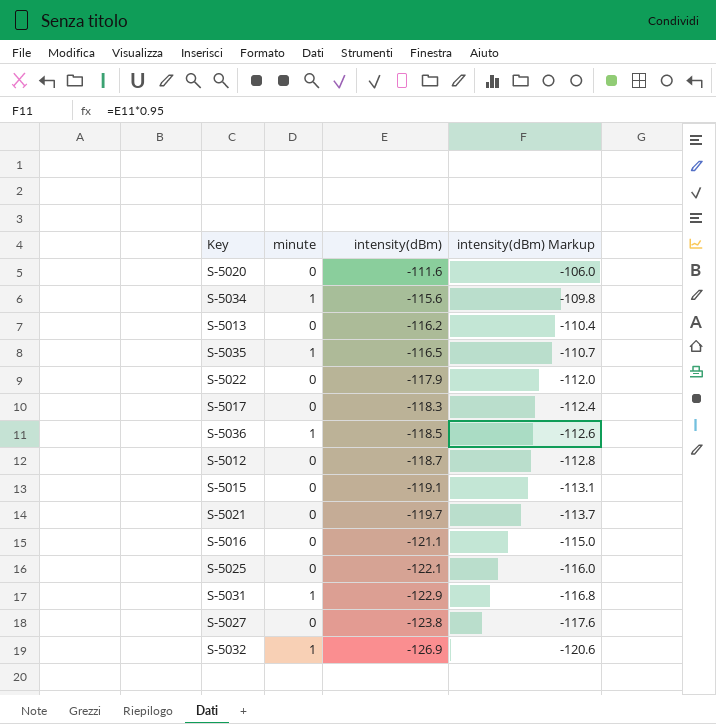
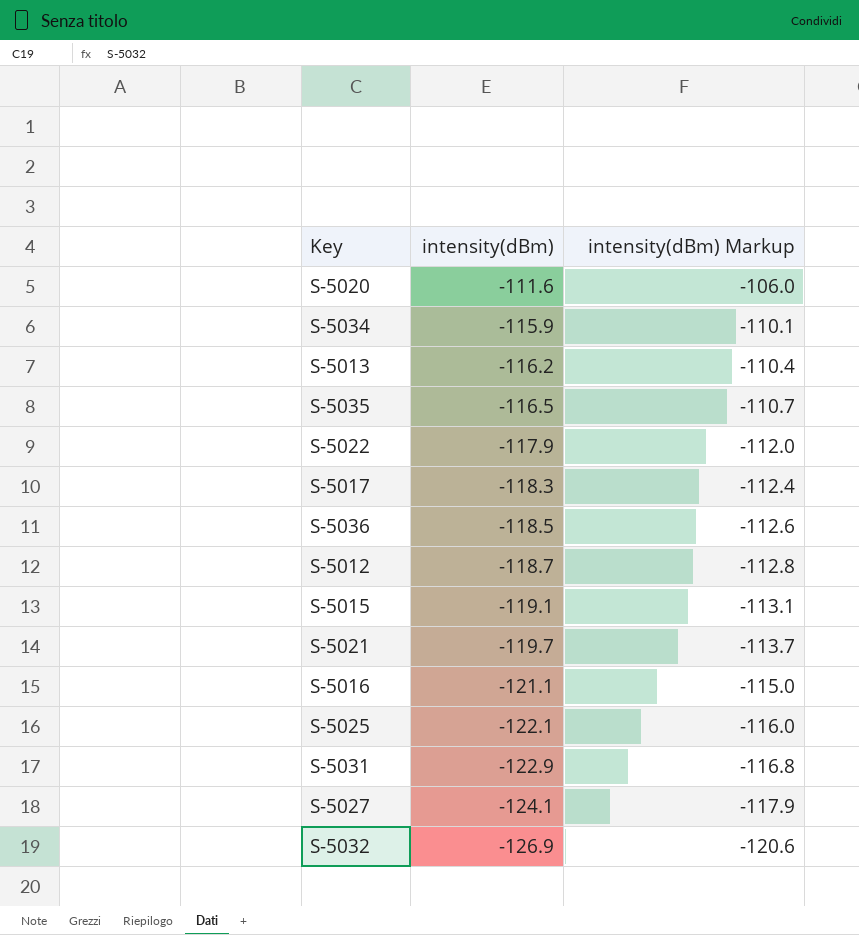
column minute | position: 2 -> none
S-5034 | intensity(dBm): -115.6 -> -115.9
S-5034 | intensity(dBm) Markup: -109.8 -> -110.1
S-5027 | intensity(dBm): -123.8 -> -124.1
S-5027 | intensity(dBm) Markup: -117.6 -> -117.9

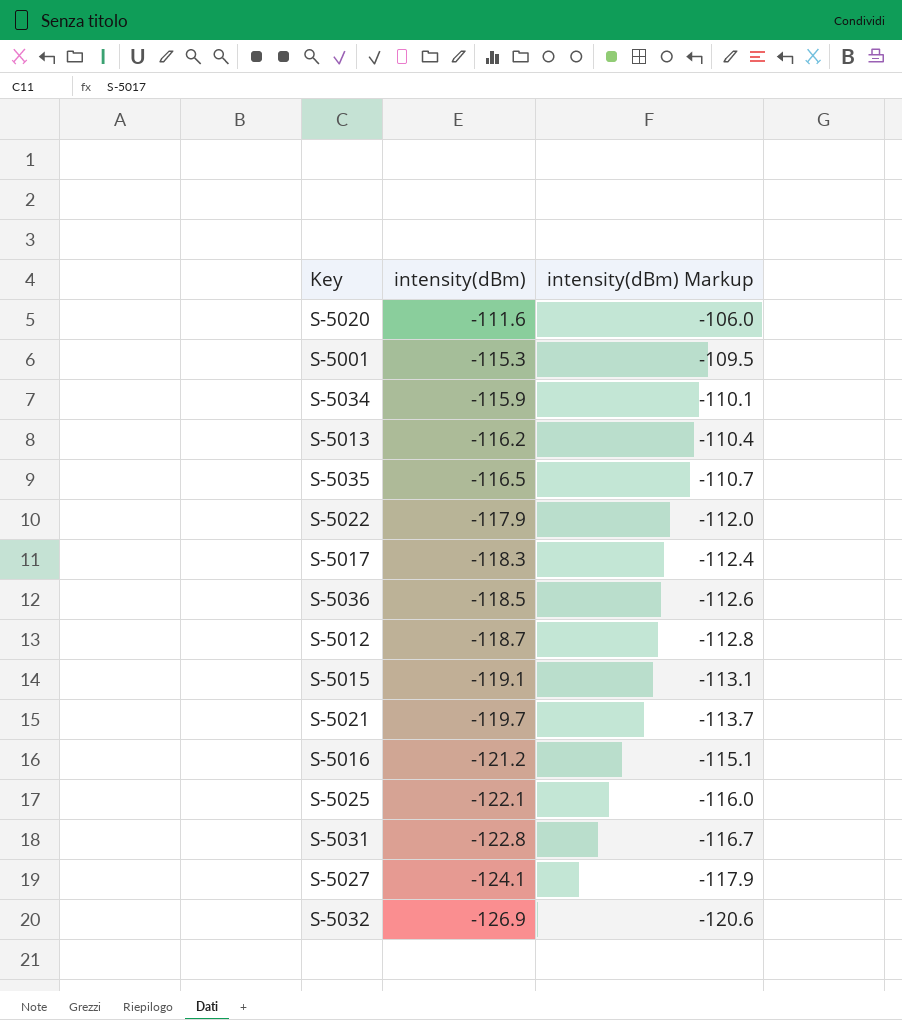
row S-5001: none -> -115.3 | -109.5
S-5016 | intensity(dBm): -121.1 -> -121.2
S-5016 | intensity(dBm) Markup: -115.0 -> -115.1
S-5031 | intensity(dBm): -122.9 -> -122.8
S-5031 | intensity(dBm) Markup: -116.8 -> -116.7

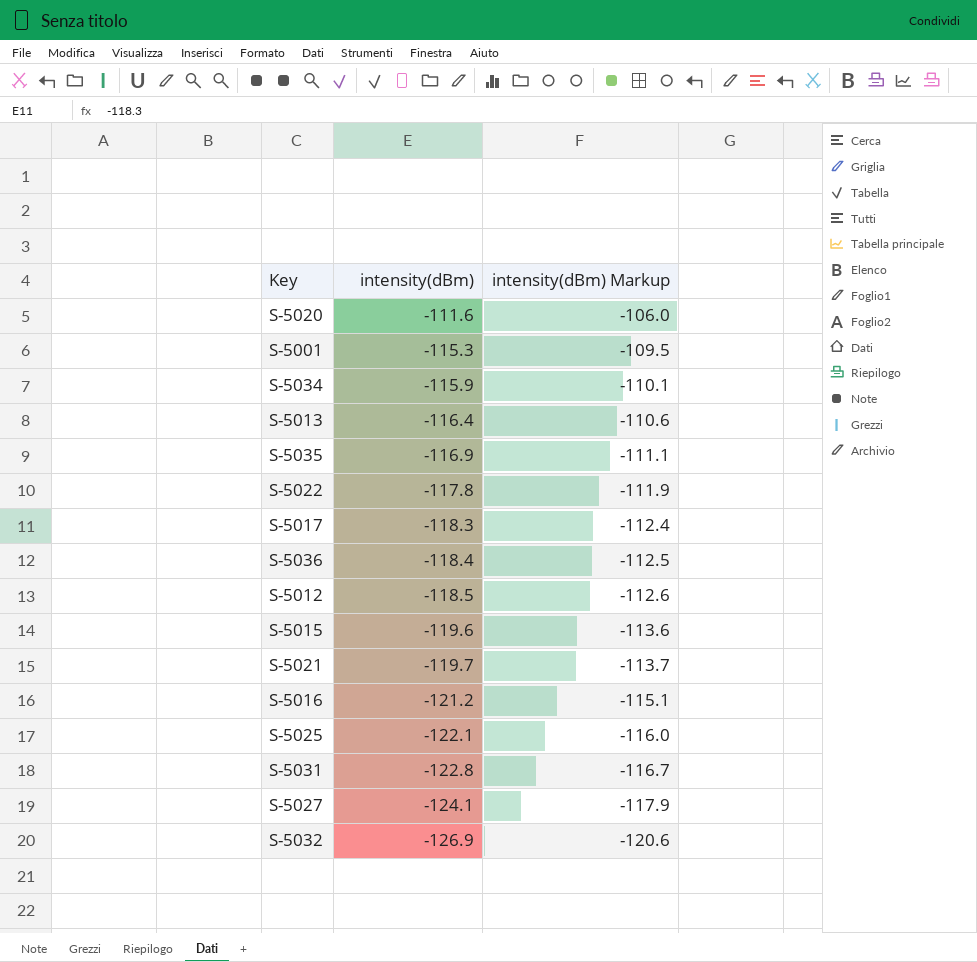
S-5013 | intensity(dBm): -116.2 -> -116.4
S-5013 | intensity(dBm) Markup: -110.4 -> -110.6
S-5035 | intensity(dBm): -116.5 -> -116.9
S-5035 | intensity(dBm) Markup: -110.7 -> -111.1
S-5022 | intensity(dBm): -117.9 -> -117.8
S-5022 | intensity(dBm) Markup: -112.0 -> -111.9
S-5036 | intensity(dBm): -118.5 -> -118.4
S-5036 | intensity(dBm) Markup: -112.6 -> -112.5
S-5012 | intensity(dBm): -118.7 -> -118.5
S-5012 | intensity(dBm) Markup: -112.8 -> -112.6
S-5015 | intensity(dBm): -119.1 -> -119.6
S-5015 | intensity(dBm) Markup: -113.1 -> -113.6

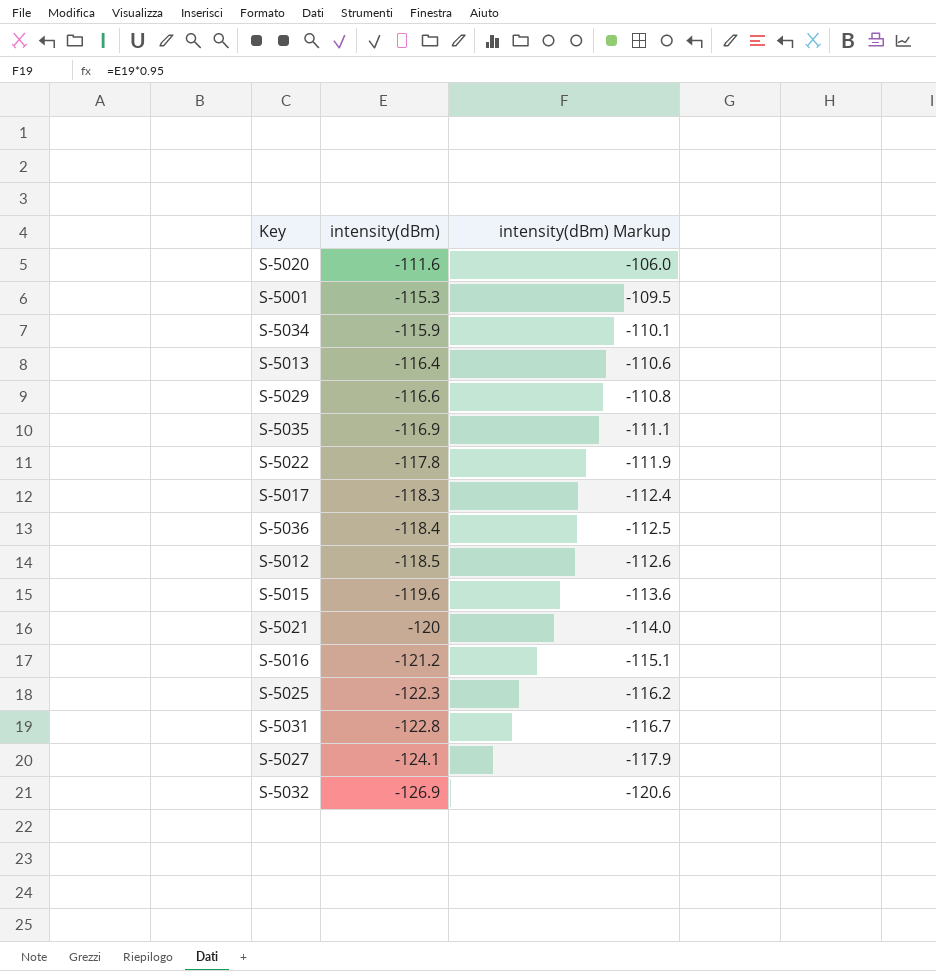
row S-5029: none -> -116.6 | -110.8
S-5021 | intensity(dBm): -119.7 -> -120
S-5021 | intensity(dBm) Markup: -113.7 -> -114.0
S-5025 | intensity(dBm): -122.1 -> -122.3
S-5025 | intensity(dBm) Markup: -116.0 -> -116.2

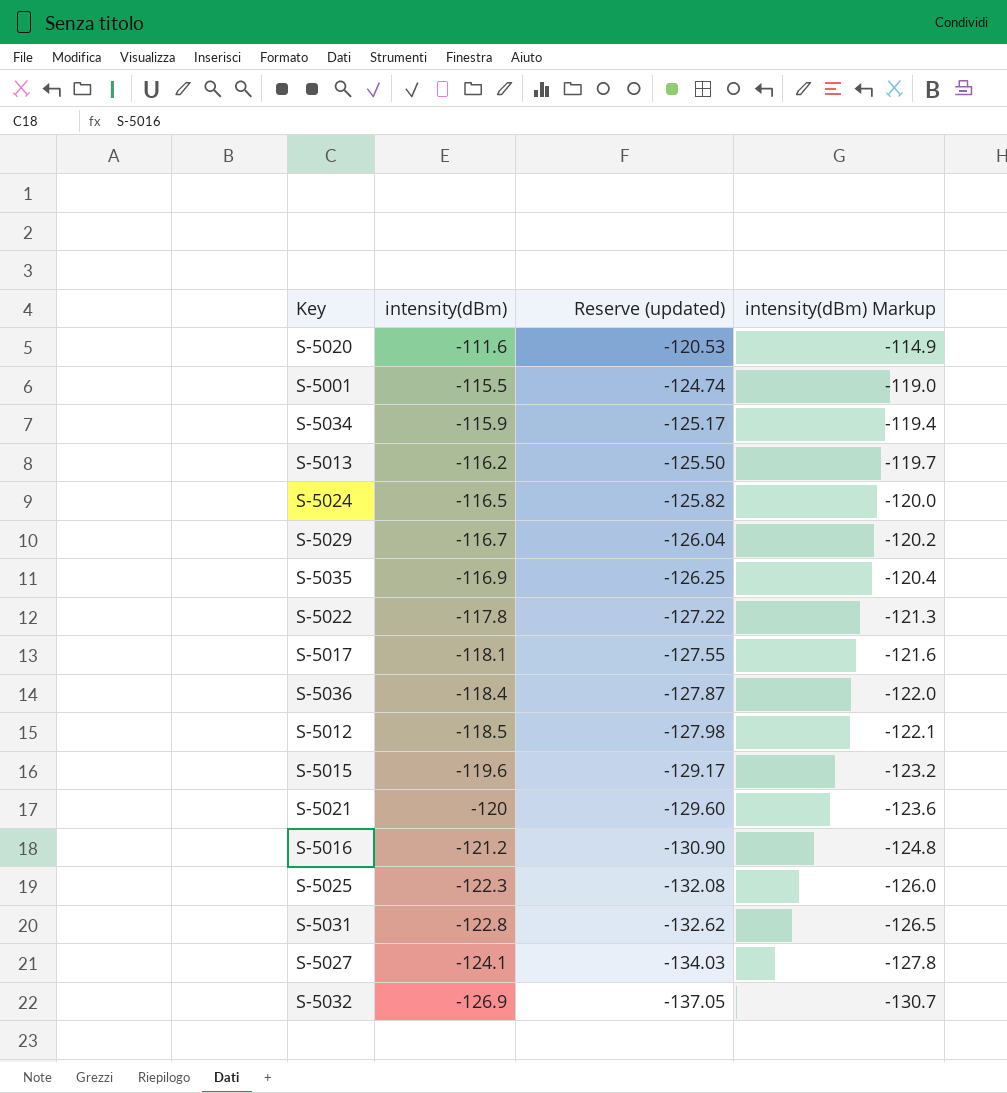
column Reserve (updated) | formula: none -> [intensity(dBm)] * 1.08
column intensity(dBm) Markup | formula: [intensity(dBm)] * 0.95 -> [intensity(dBm)] * 1.03
S-5001 | intensity(dBm): -115.3 -> -115.5
S-5013 | intensity(dBm): -116.4 -> -116.2
row S-5024: none -> -116.5 | -125.82 | -120.0
S-5029 | intensity(dBm): -116.6 -> -116.7
S-5017 | intensity(dBm): -118.3 -> -118.1

